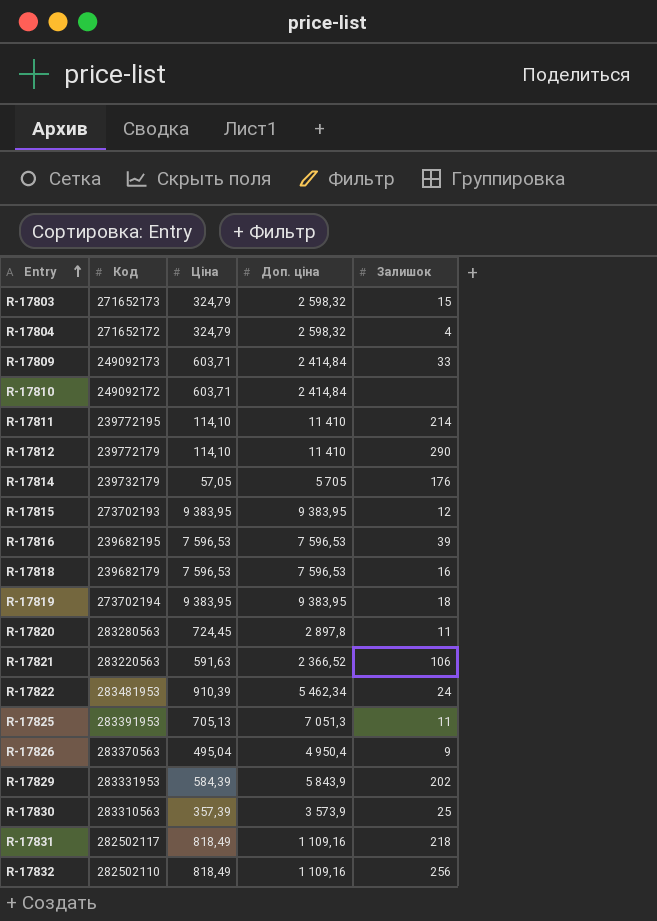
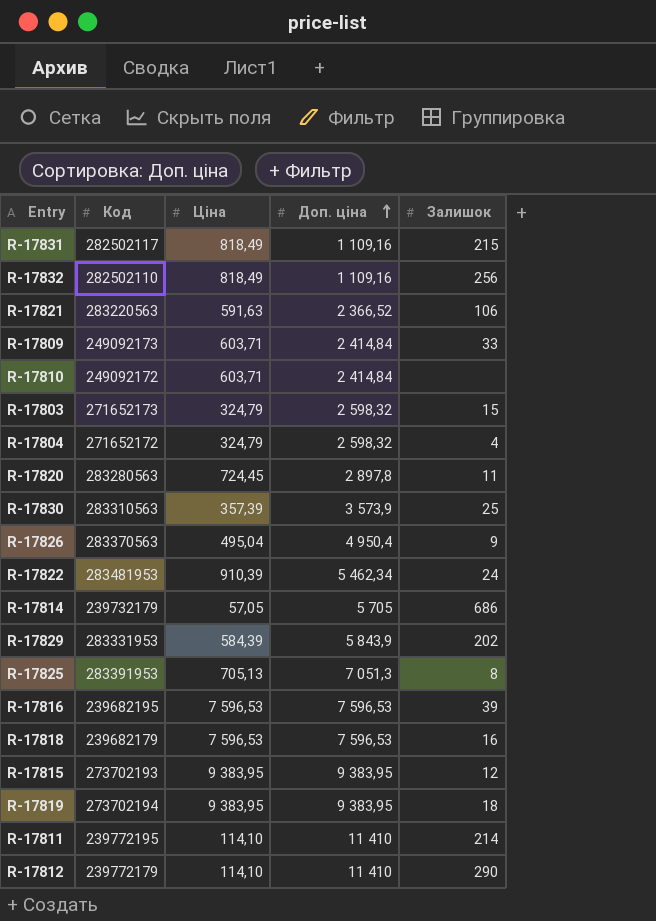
row order: Entry ascending -> Доп. ціна ascending
R-17831 | Залишок: 218 -> 215
R-17814 | Залишок: 176 -> 686
R-17825 | Залишок: 11 -> 8

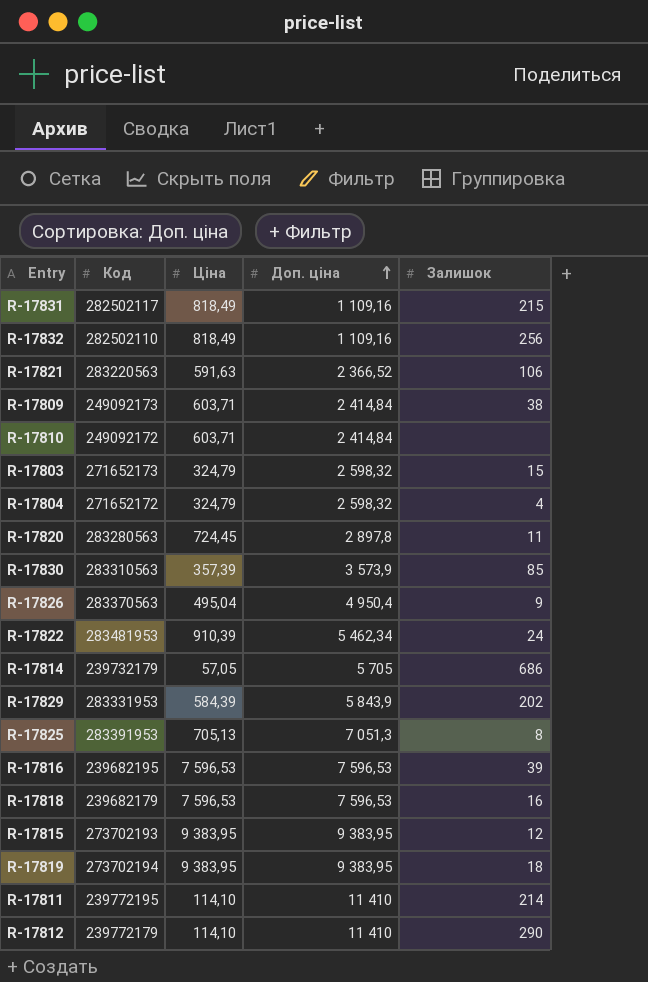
R-17809 | Залишок: 33 -> 38
R-17830 | Залишок: 25 -> 85

